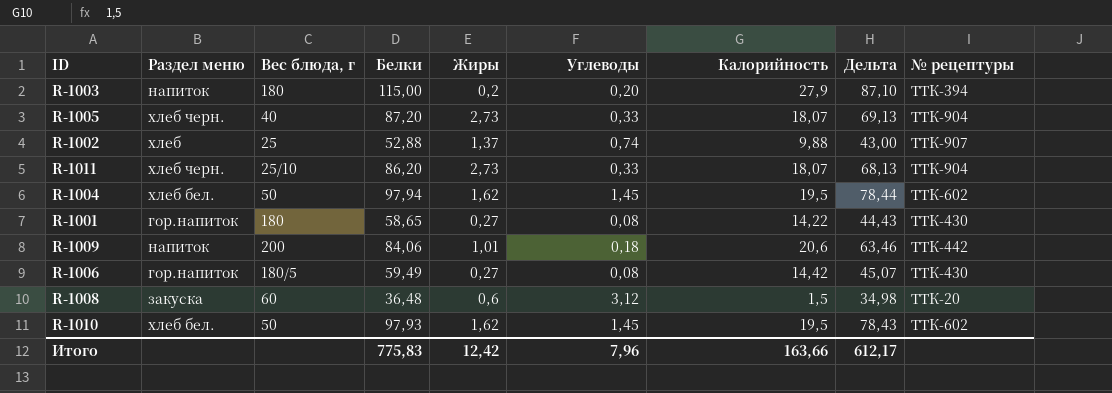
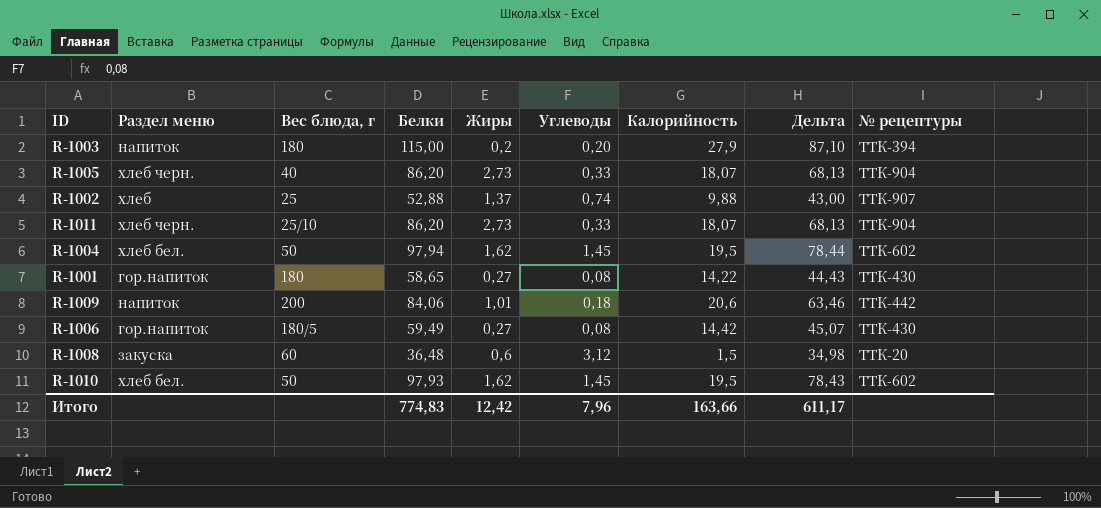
R-1005 | Белки: 87,20 -> 86,20
R-1005 | Дельта: 69,13 -> 68,13
Итого | Белки: 775,83 -> 774,83
Итого | Дельта: 612,17 -> 611,17

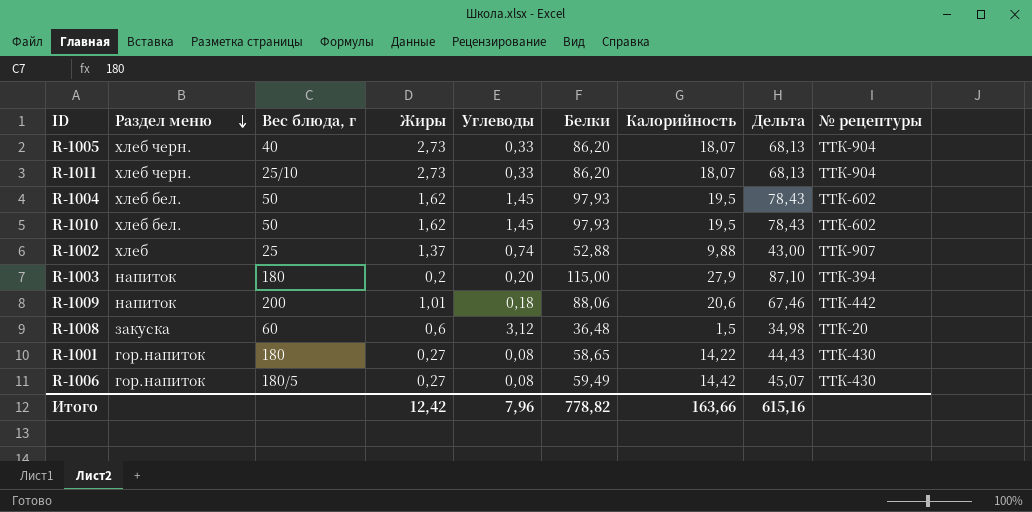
row order: none -> Раздел меню descending
column Белки | position: 4 -> 6
R-1004 | Белки: 97,94 -> 97,93
R-1004 | Дельта: 78,44 -> 78,43
R-1009 | Белки: 84,06 -> 88,06
R-1009 | Дельта: 63,46 -> 67,46
Итого | Белки: 774,83 -> 778,82
Итого | Дельта: 611,17 -> 615,16

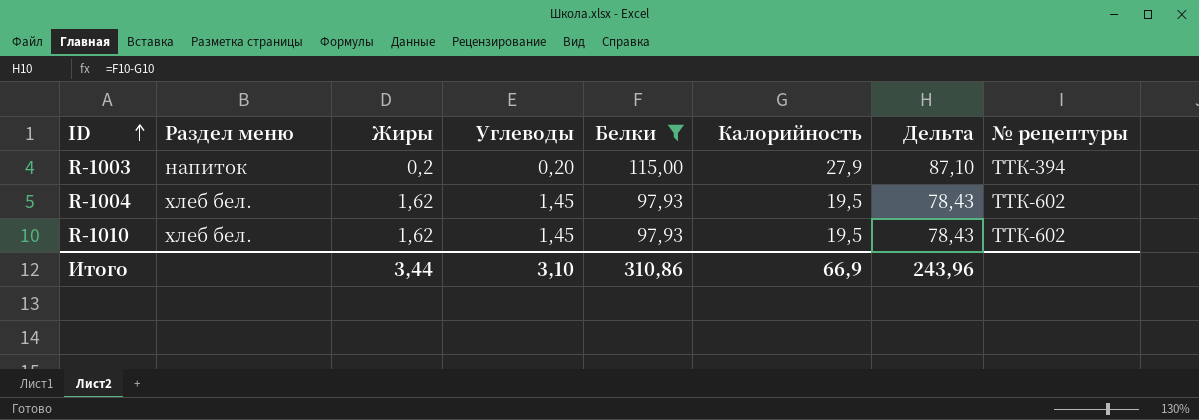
filter: none -> Белки >= 97,93
row order: Раздел меню descending -> ID ascending
column Вес блюда, г | position: 3 -> none
Итого | Жиры: 12,42 -> 3,44
Итого | Углеводы: 7,96 -> 3,10
Итого | Белки: 778,82 -> 310,86
Итого | Калорийность: 163,66 -> 66,9
Итого | Дельта: 615,16 -> 243,96

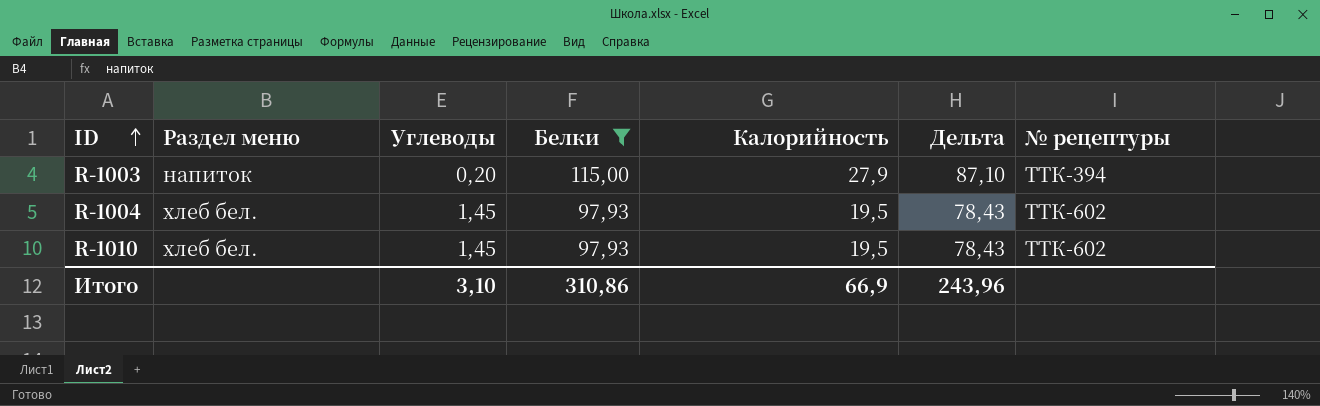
column Жиры | position: 3 -> none

